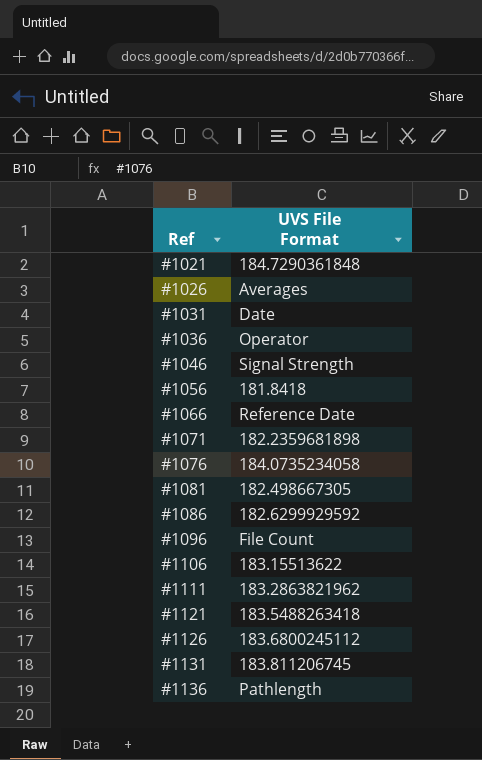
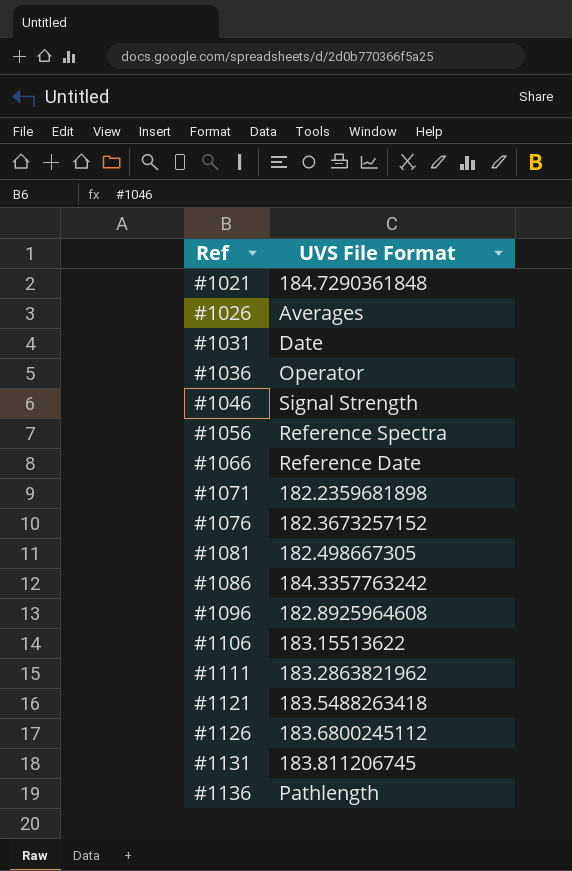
#1056 | UVS File Format: 181.8418 -> Reference Spectra
#1076 | UVS File Format: 184.0735234058 -> 182.3673257152
#1086 | UVS File Format: 182.6299929592 -> 184.3357763242
#1096 | UVS File Format: File Count -> 182.8925964608

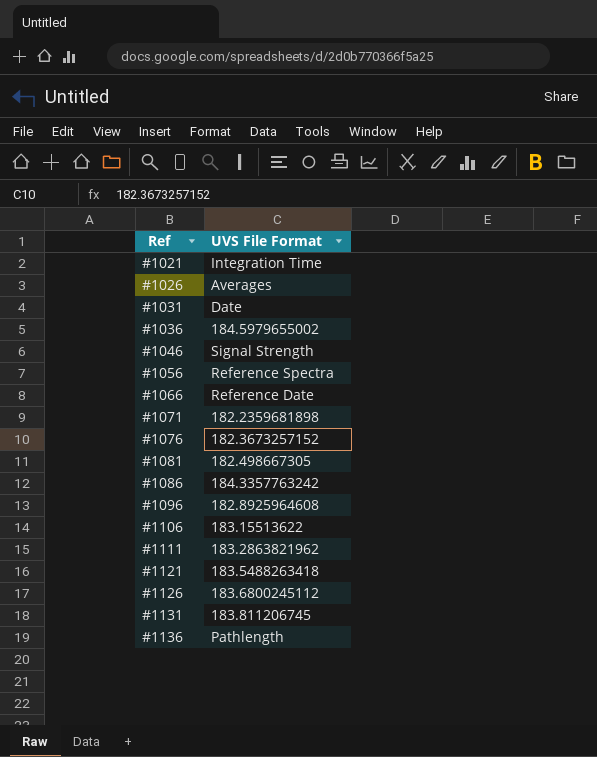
#1021 | UVS File Format: 184.7290361848 -> Integration Time
#1036 | UVS File Format: Operator -> 184.5979655002

